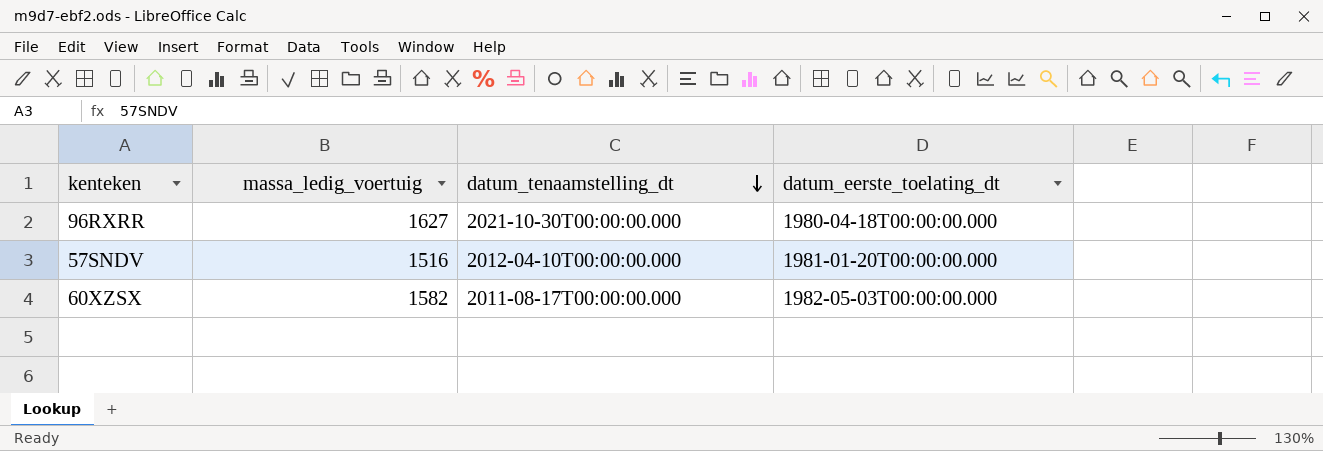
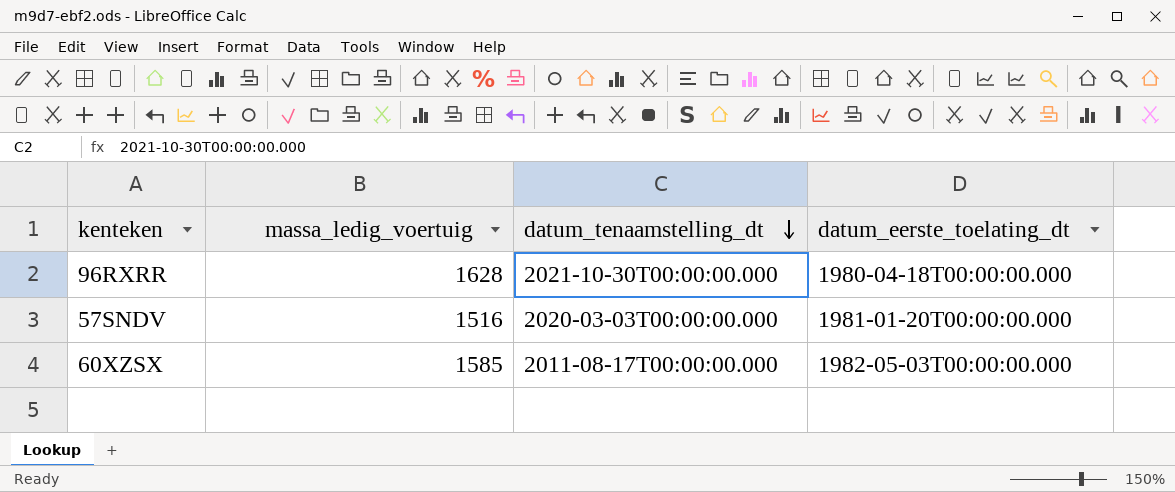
96RXRR | massa_ledig_voertuig: 1627 -> 1628
57SNDV | datum_tenaamstelling_dt: 2012-04-10T00:00:00.000 -> 2020-03-03T00:00:00.000
60XZSX | massa_ledig_voertuig: 1582 -> 1585

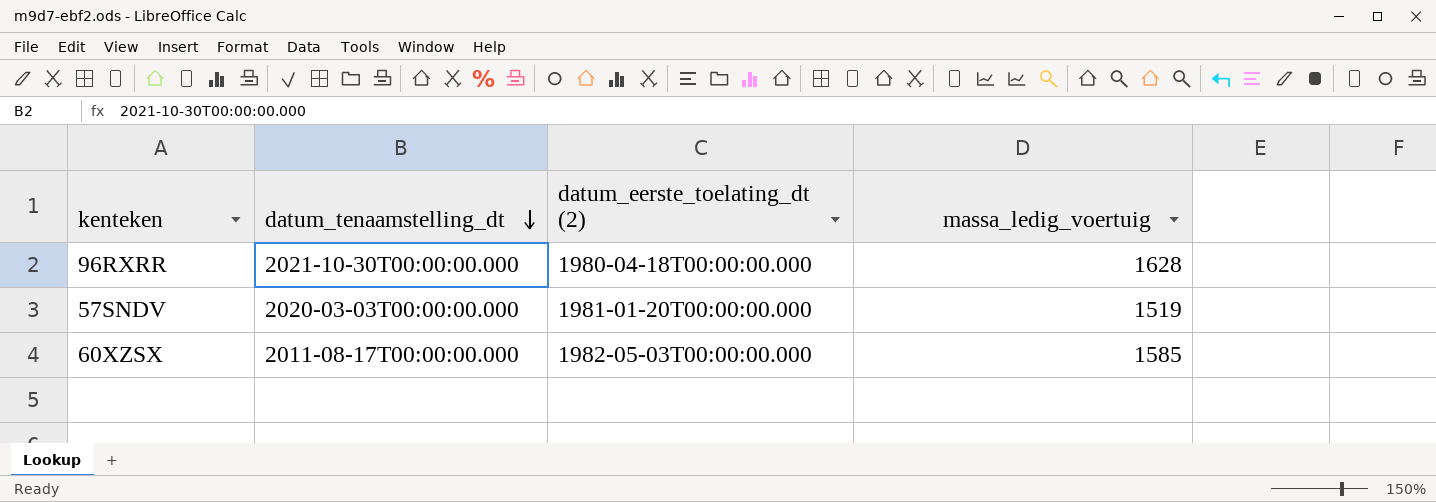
column name: datum_eerste_toelating_dt -> datum_eerste_toelating_dt (2)
column massa_ledig_voertuig | position: 2 -> 4
57SNDV | massa_ledig_voertuig: 1516 -> 1519

